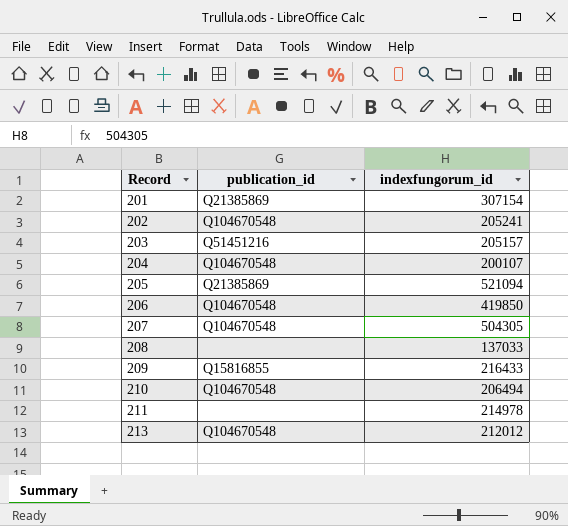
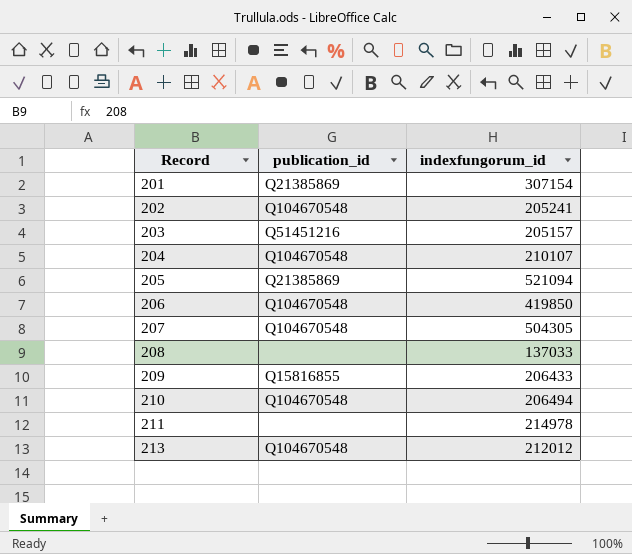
204 | indexfungorum_id: 200107 -> 210107
209 | indexfungorum_id: 216433 -> 206433

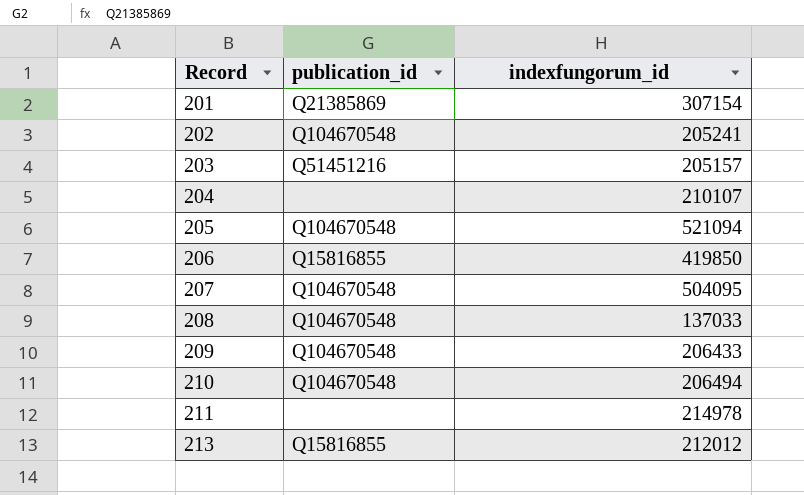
204 | publication_id: Q104670548 -> none
205 | publication_id: Q21385869 -> Q104670548
206 | publication_id: Q104670548 -> Q15816855
207 | indexfungorum_id: 504305 -> 504095
208 | publication_id: none -> Q104670548
209 | publication_id: Q15816855 -> Q104670548
213 | publication_id: Q104670548 -> Q15816855

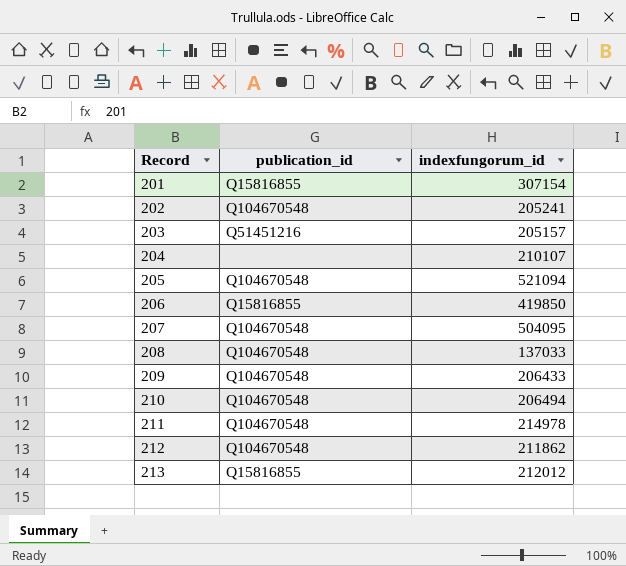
201 | publication_id: Q21385869 -> Q15816855
211 | publication_id: none -> Q104670548
row 212: none -> Q104670548 | 211862

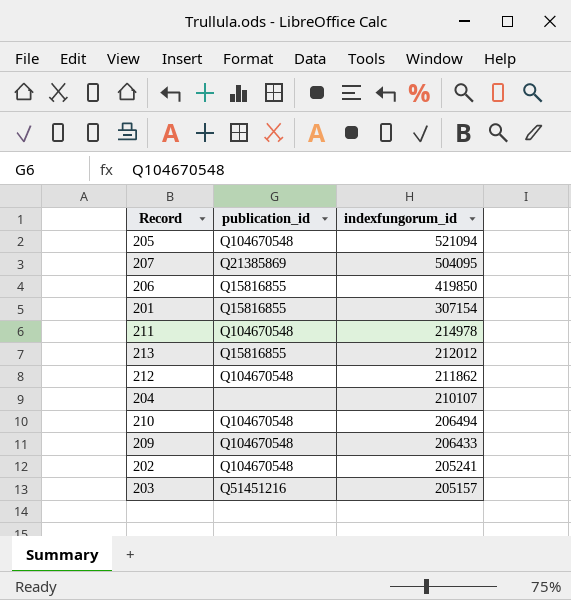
row order: Record ascending -> indexfungorum_id descending
row 208: Q104670548 | 137033 -> none
207 | publication_id: Q104670548 -> Q21385869

